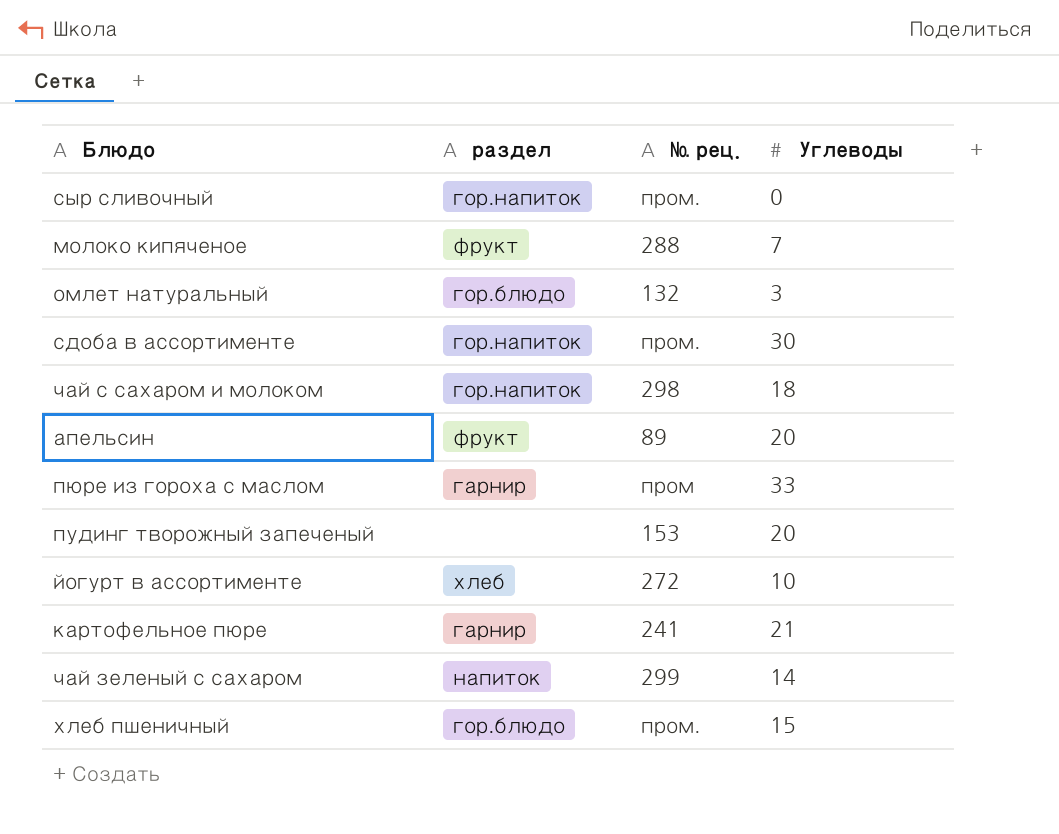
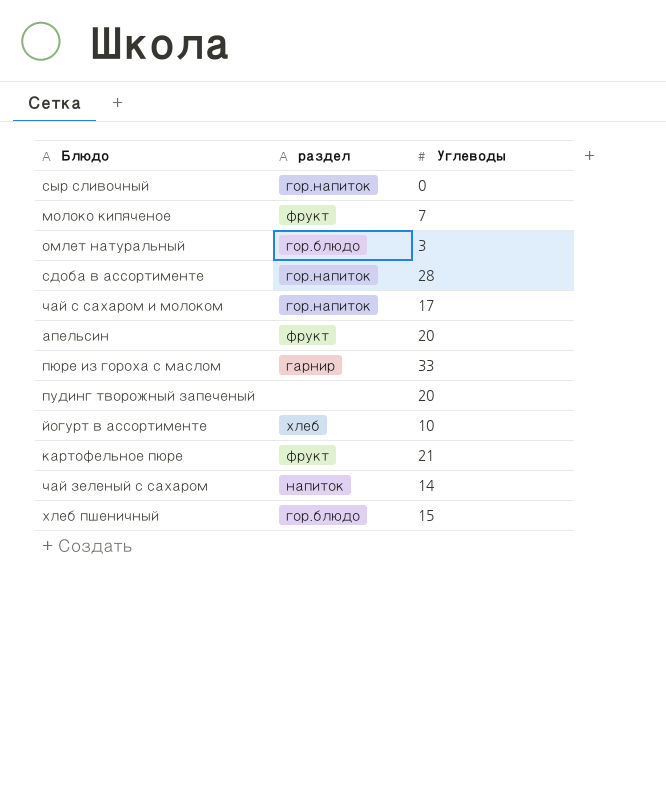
column № рец. | position: 3 -> none
сдоба в ассортименте | Углеводы: 30 -> 28
чай с сахаром и молоком | Углеводы: 18 -> 17
картофельное пюре | раздел: гарнир -> фрукт

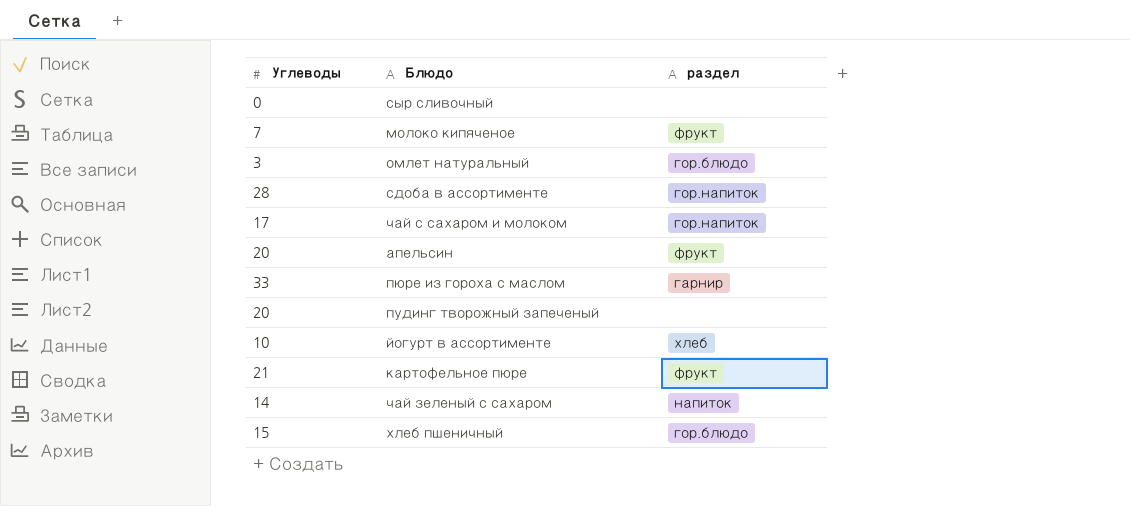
column Углеводы | position: 3 -> 1
сыр сливочный | раздел: гор.напиток -> none

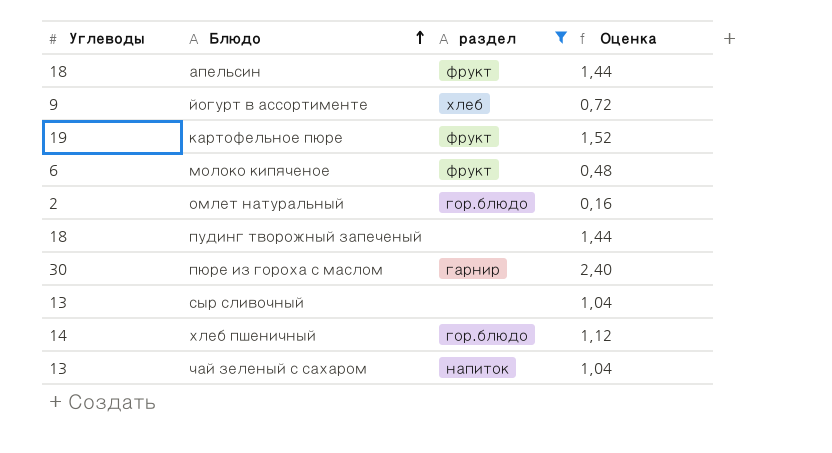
filter: none -> раздел != гор.напиток
row order: none -> Блюдо ascending
column Оценка | formula: none -> [Углеводы] * 0,08
апельсин | Углеводы: 20 -> 18
йогурт в ассортименте | Углеводы: 10 -> 9
картофельное пюре | Углеводы: 21 -> 19
молоко кипяченое | Углеводы: 7 -> 6
омлет натуральный | Углеводы: 3 -> 2
пудинг творожный запеченый | Углеводы: 20 -> 18
пюре из гороха с маслом | Углеводы: 33 -> 30
сыр сливочный | Углеводы: 0 -> 13
хлеб пшеничный | Углеводы: 15 -> 14
чай зеленый с сахаром | Углеводы: 14 -> 13

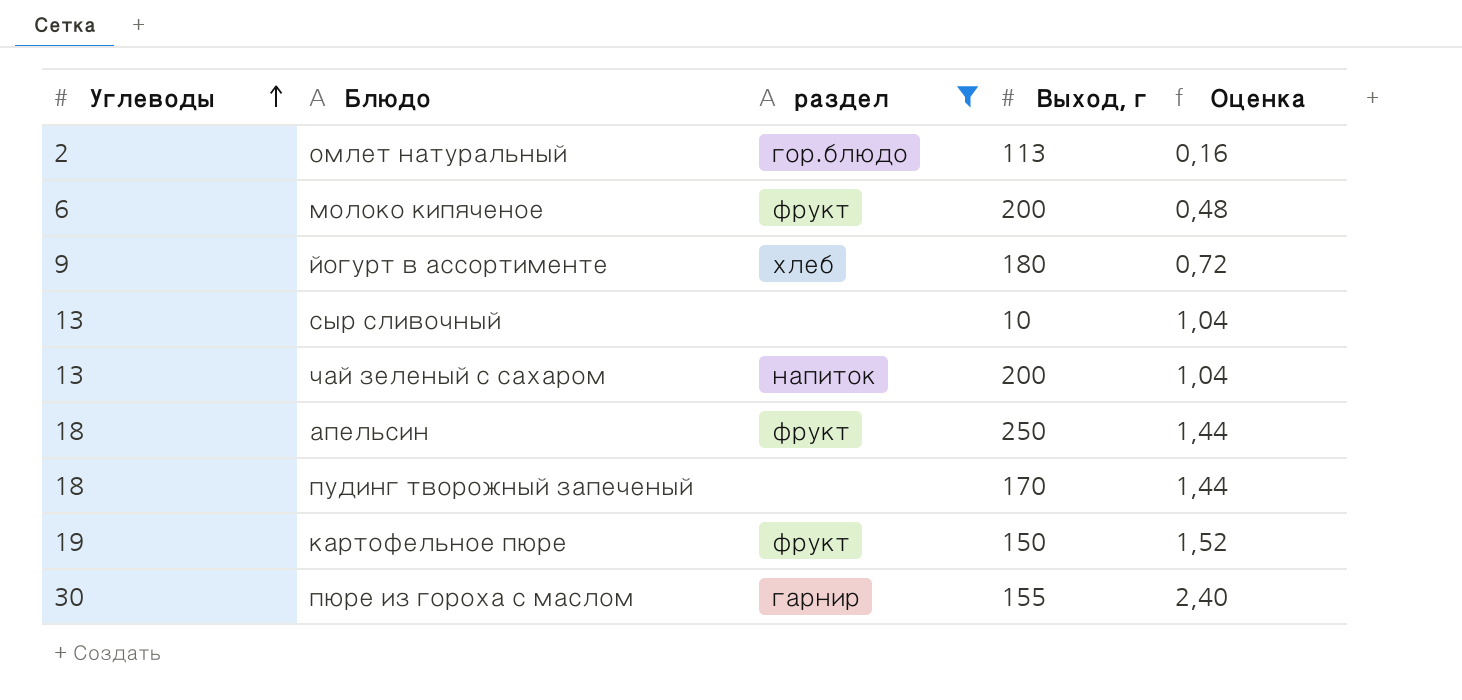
row order: Блюдо ascending -> Углеводы ascending
column Выход, г | position: none -> 4
row хлеб пшеничный: 14 | гор.блюдо | 1,12 -> none

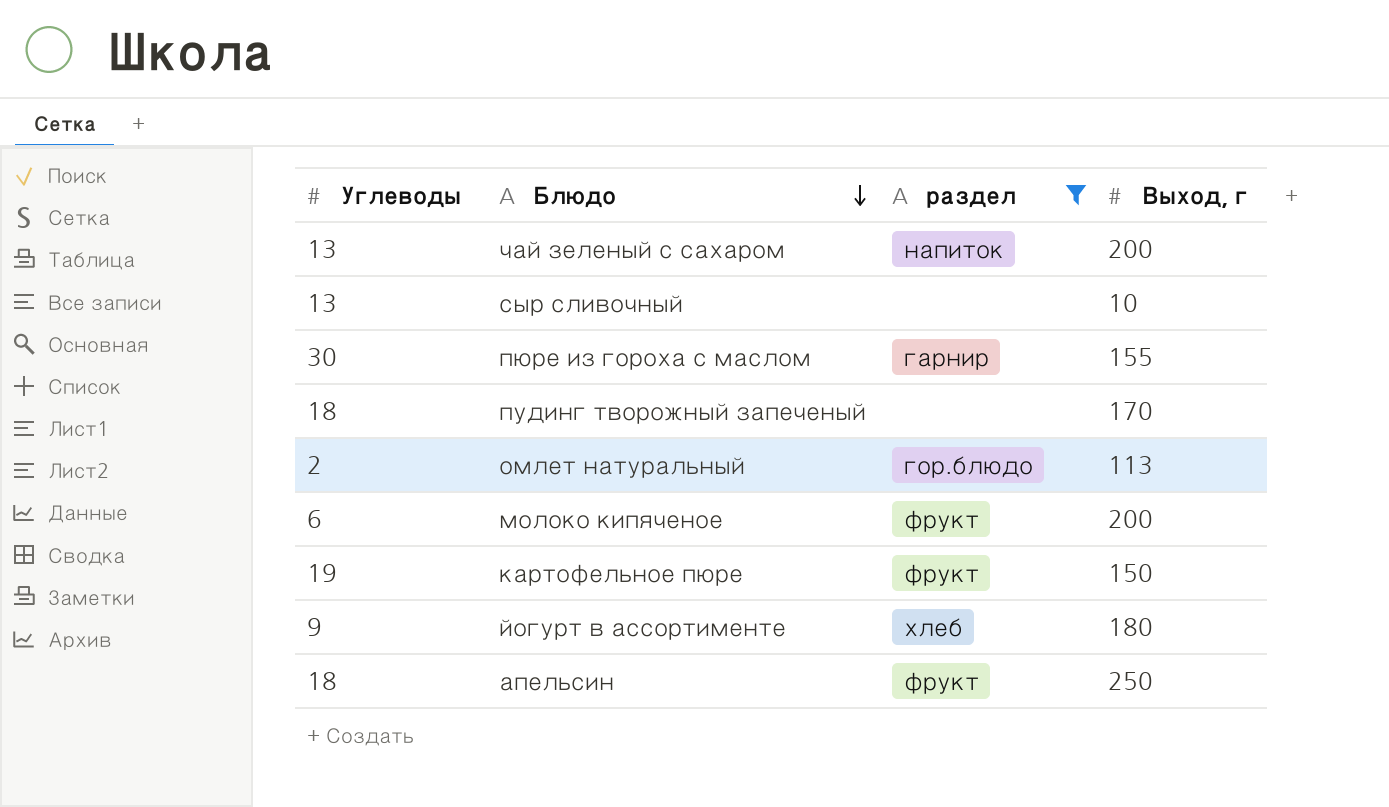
row order: Углеводы ascending -> Блюдо descending
column Оценка | formula: [Углеводы] * 0,08 -> none

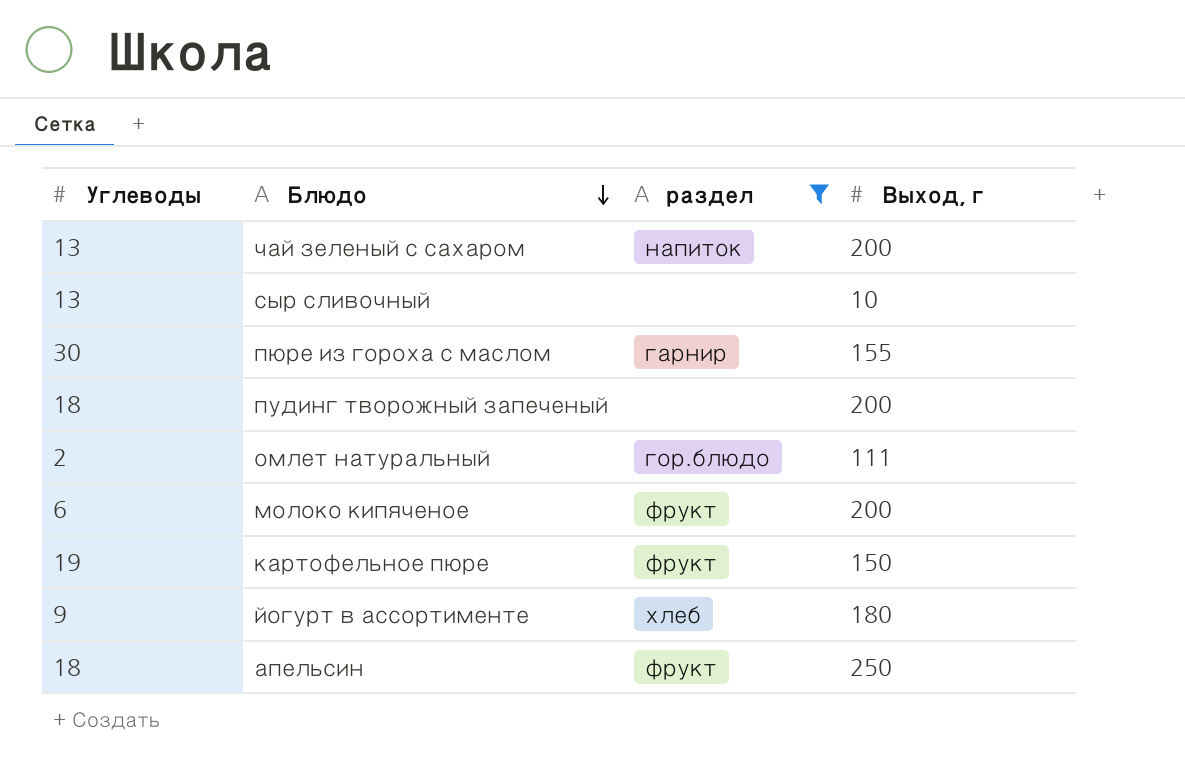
пудинг творожный запеченый | Выход, г: 170 -> 200
омлет натуральный | Выход, г: 113 -> 111

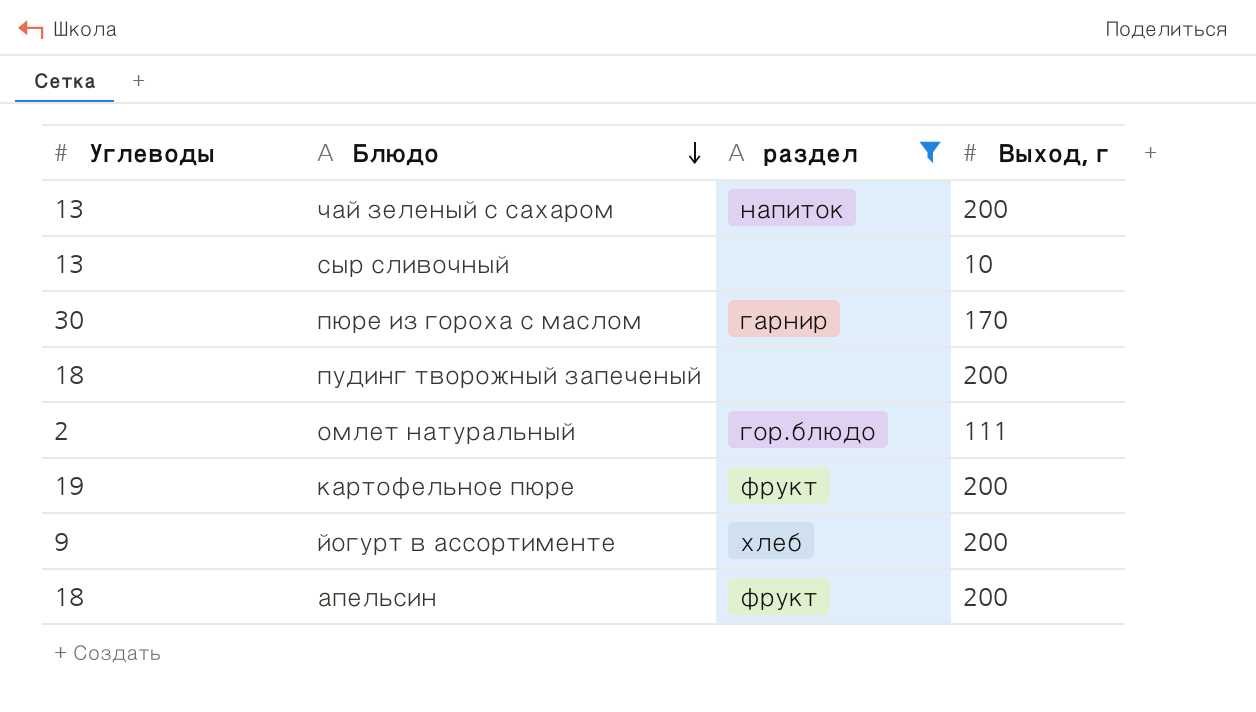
row молоко кипяченое: 6 | фрукт | 200 -> none
пюре из гороха с маслом | Выход, г: 155 -> 170
картофельное пюре | Выход, г: 150 -> 200
йогурт в ассортименте | Выход, г: 180 -> 200
апельсин | Выход, г: 250 -> 200

